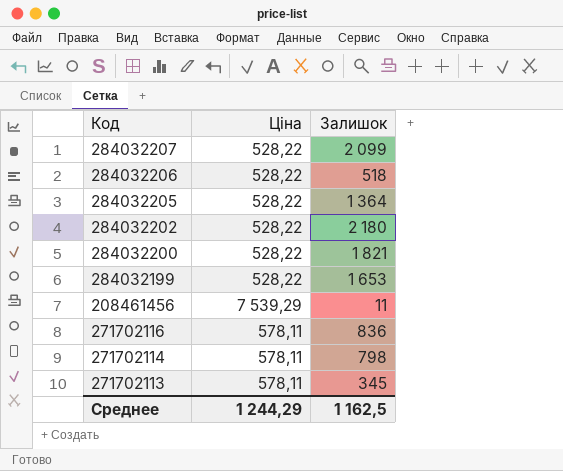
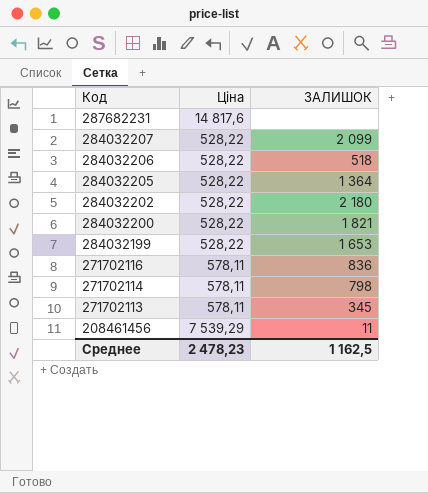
row order: none -> Код descending
column name: Залишок -> ЗАЛИШОК
row 287682231: none -> 14 817,6 | none
Среднее | Ціна: 1 244,29 -> 2 478,23

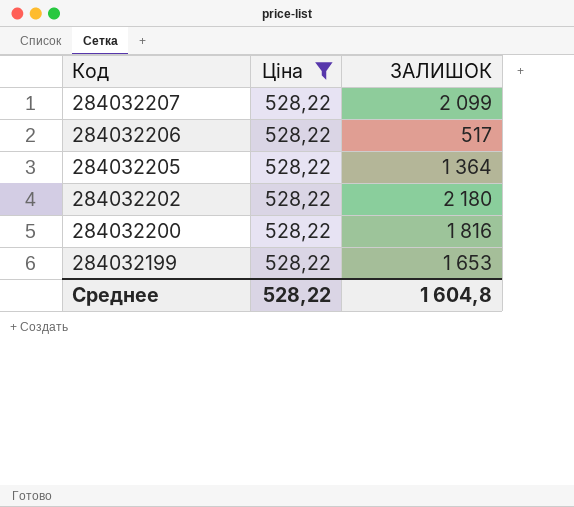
filter: none -> Ціна = 528,22
284032206 | ЗАЛИШОК: 518 -> 517
284032200 | ЗАЛИШОК: 1 821 -> 1 816
Среднее | Ціна: 2 478,23 -> 528,22
Среднее | ЗАЛИШОК: 1 162,5 -> 1 604,8

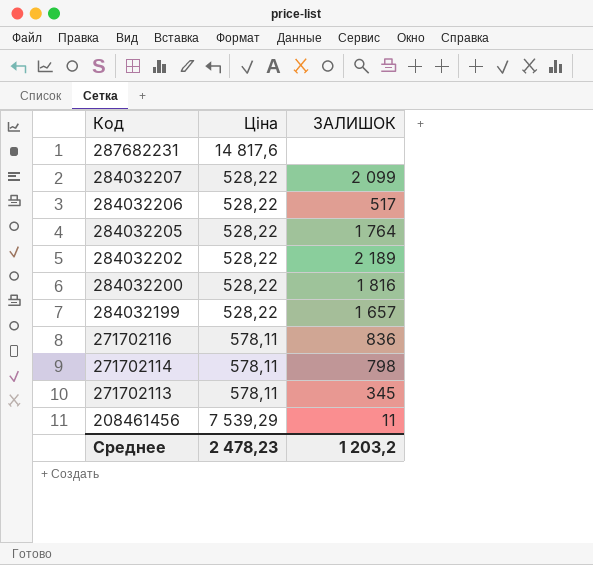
filter: Ціна = 528,22 -> none
284032205 | ЗАЛИШОК: 1 364 -> 1 764
284032202 | ЗАЛИШОК: 2 180 -> 2 189
284032199 | ЗАЛИШОК: 1 653 -> 1 657
Среднее | Ціна: 528,22 -> 2 478,23
Среднее | ЗАЛИШОК: 1 604,8 -> 1 203,2

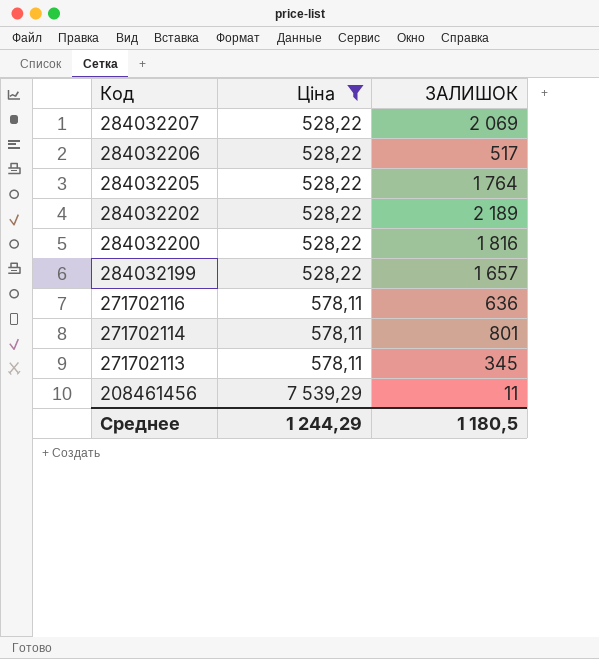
filter: none -> Ціна != 14 817,6
284032207 | ЗАЛИШОК: 2 099 -> 2 069
271702116 | ЗАЛИШОК: 836 -> 636
271702114 | ЗАЛИШОК: 798 -> 801
Среднее | Ціна: 2 478,23 -> 1 244,29
Среднее | ЗАЛИШОК: 1 203,2 -> 1 180,5

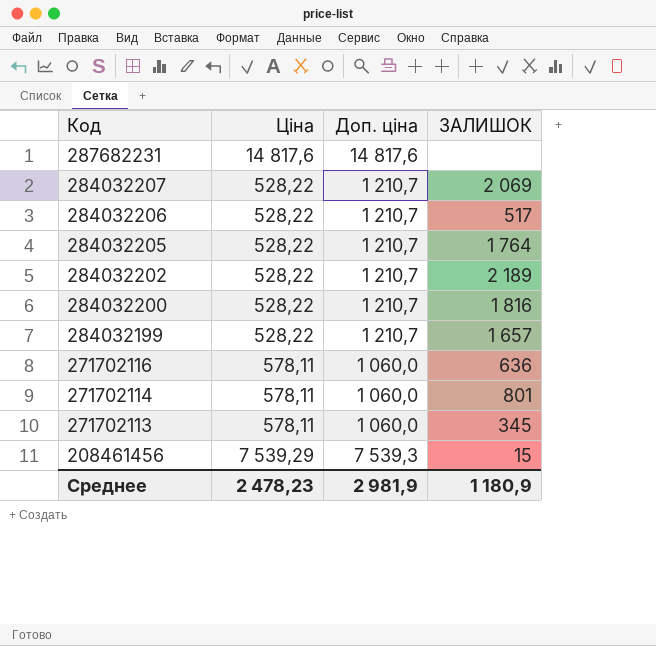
filter: Ціна != 14 817,6 -> none
column Доп. ціна | position: none -> 3
208461456 | ЗАЛИШОК: 11 -> 15
Среднее | Ціна: 1 244,29 -> 2 478,23
Среднее | ЗАЛИШОК: 1 180,5 -> 1 180,9

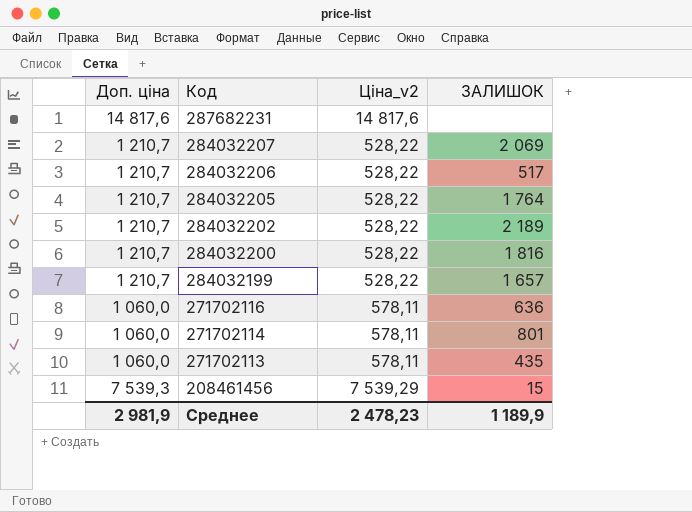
column Доп. ціна | position: 3 -> 1
column name: Ціна -> Ціна_v2
271702113 | ЗАЛИШОК: 345 -> 435
Среднее | ЗАЛИШОК: 1 180,9 -> 1 189,9

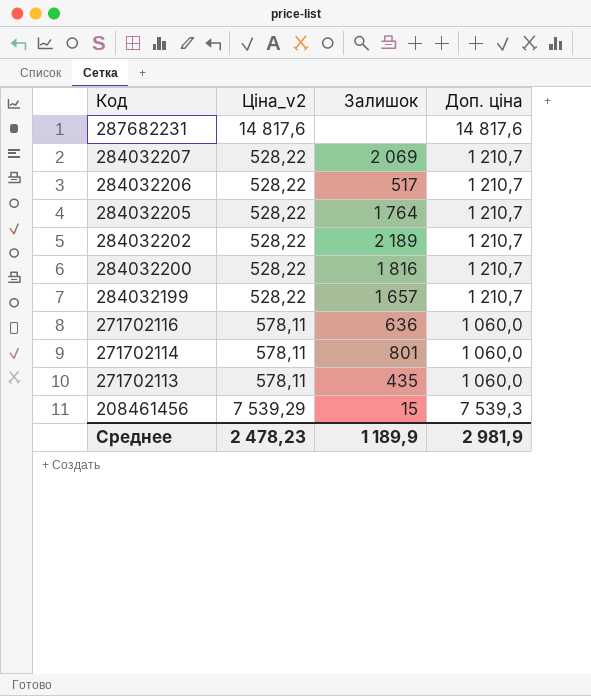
column name: ЗАЛИШОК -> Залишок
column Доп. ціна | position: 1 -> 4

